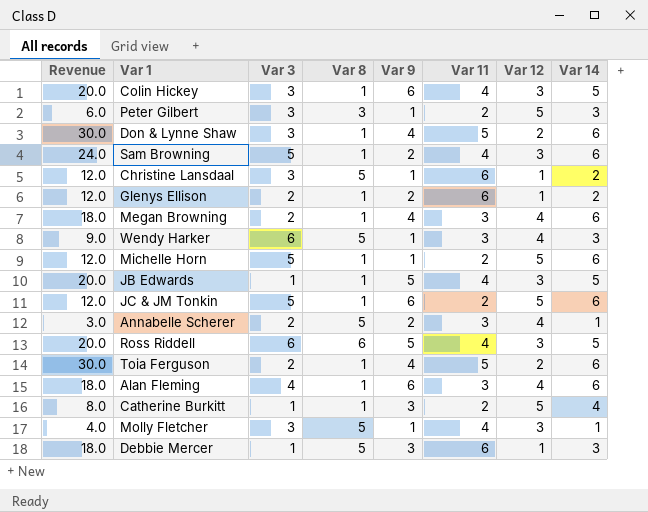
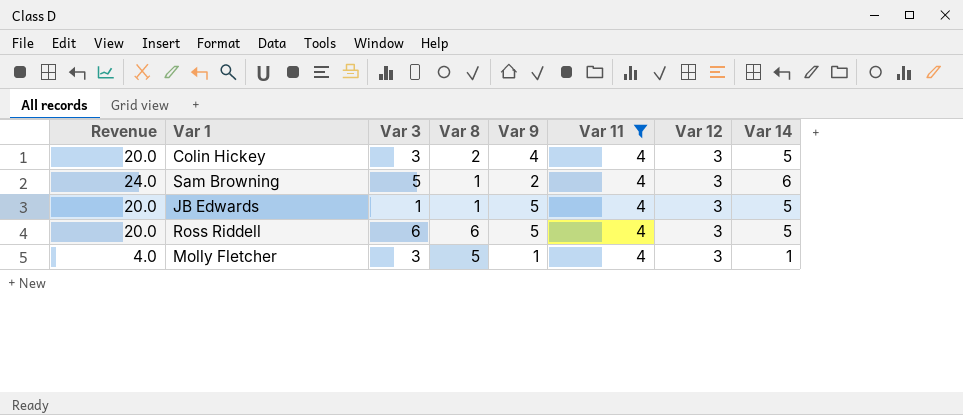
filter: none -> Var 11 = 4
Colin Hickey | Var 8: 1 -> 2
Colin Hickey | Var 9: 6 -> 4

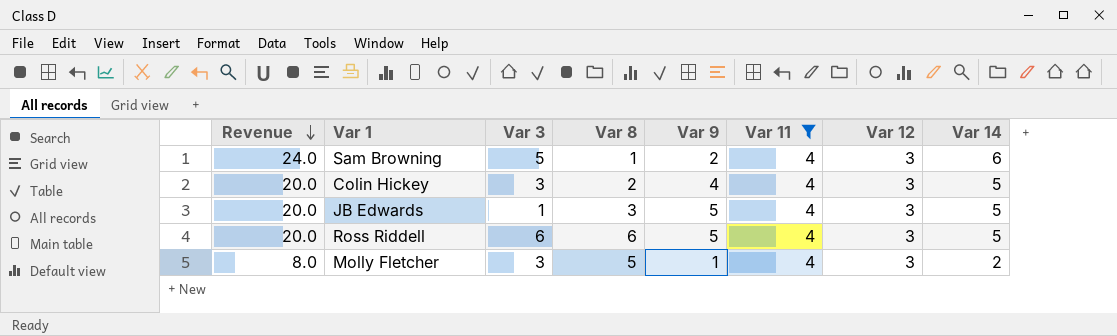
row order: none -> Revenue descending
JB Edwards | Var 8: 1 -> 3
Molly Fletcher | Revenue: 4.0 -> 8.0
Molly Fletcher | Var 14: 1 -> 2

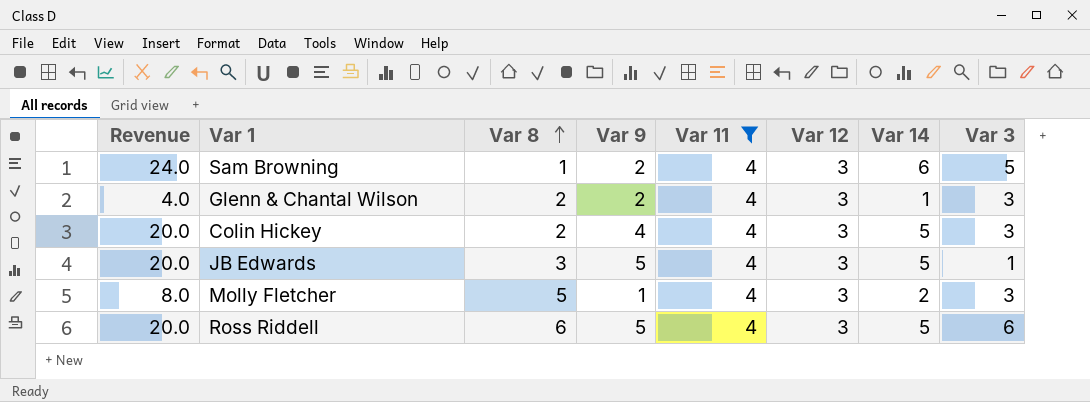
row order: Revenue descending -> Var 8 ascending
column Var 3 | position: 3 -> 8
row Glenn & Chantal Wilson: none -> 4.0 | 2 | 2 | 4 | 3 | 1 | 3

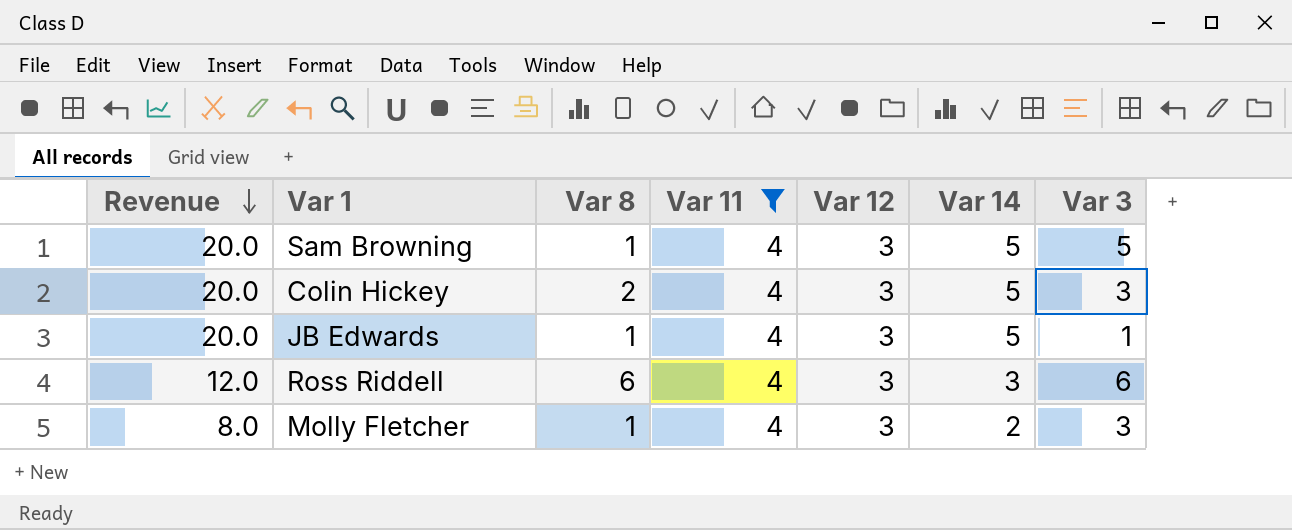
row order: Var 8 ascending -> Revenue descending
column Var 9 | position: 4 -> none
row Glenn & Chantal Wilson: 4.0 | 2 | 2 | 4 | 3 | 1 | 3 -> none
Sam Browning | Revenue: 24.0 -> 20.0
Sam Browning | Var 14: 6 -> 5
JB Edwards | Var 8: 3 -> 1
Ross Riddell | Revenue: 20.0 -> 12.0
Ross Riddell | Var 14: 5 -> 3
Molly Fletcher | Var 8: 5 -> 1

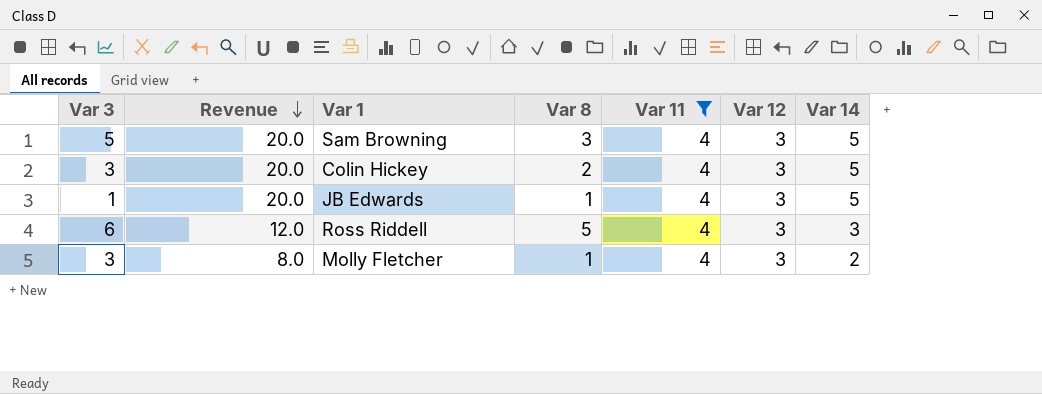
column Var 3 | position: 7 -> 1
Sam Browning | Var 8: 1 -> 3
Ross Riddell | Var 8: 6 -> 5

